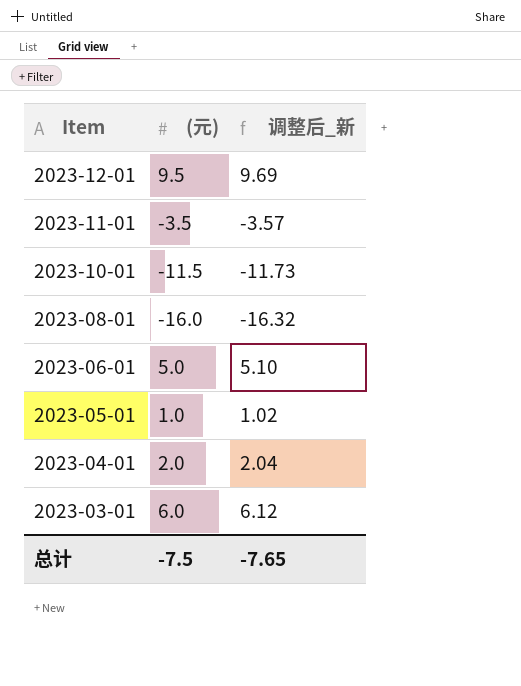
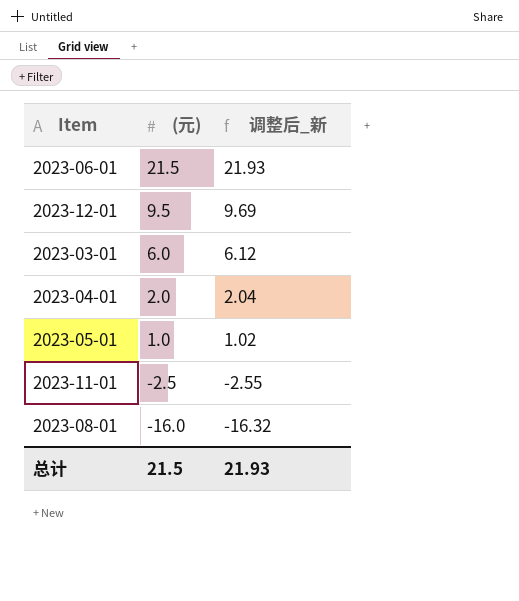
row order: Item descending -> (元) descending
row 2023-10-01: -11.5 | -11.73 -> none
2023-06-01 | (元): 5.0 -> 21.5
2023-06-01 | 调整后_新: 5.10 -> 21.93
2023-11-01 | (元): -3.5 -> -2.5
2023-11-01 | 调整后_新: -3.57 -> -2.55
总计 | (元): -7.5 -> 21.5
总计 | 调整后_新: -7.65 -> 21.93

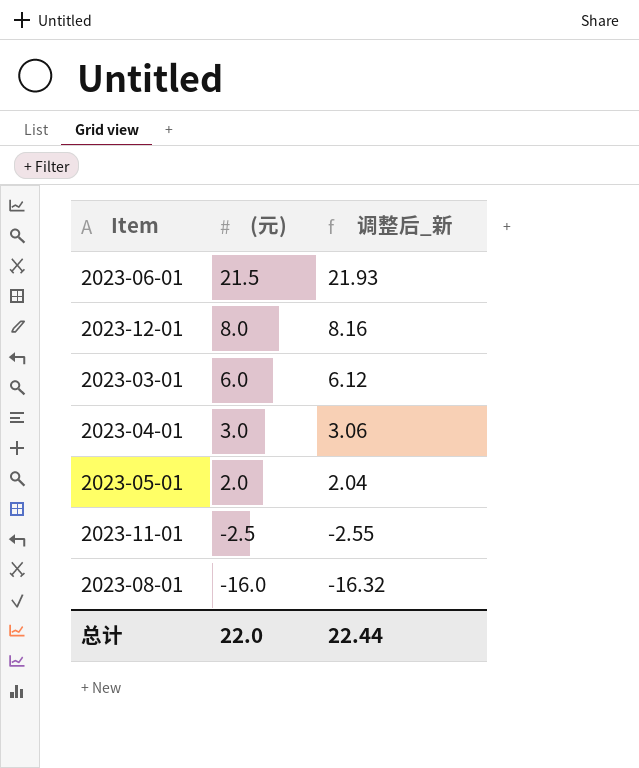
2023-12-01 | (元): 9.5 -> 8.0
2023-12-01 | 调整后_新: 9.69 -> 8.16
2023-04-01 | (元): 2.0 -> 3.0
2023-04-01 | 调整后_新: 2.04 -> 3.06
2023-05-01 | (元): 1.0 -> 2.0
2023-05-01 | 调整后_新: 1.02 -> 2.04
总计 | (元): 21.5 -> 22.0
总计 | 调整后_新: 21.93 -> 22.44

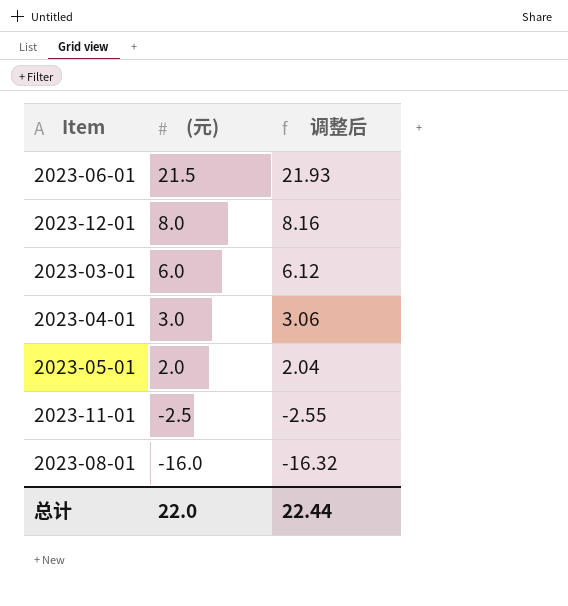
column name: 调整后_新 -> 调整后

